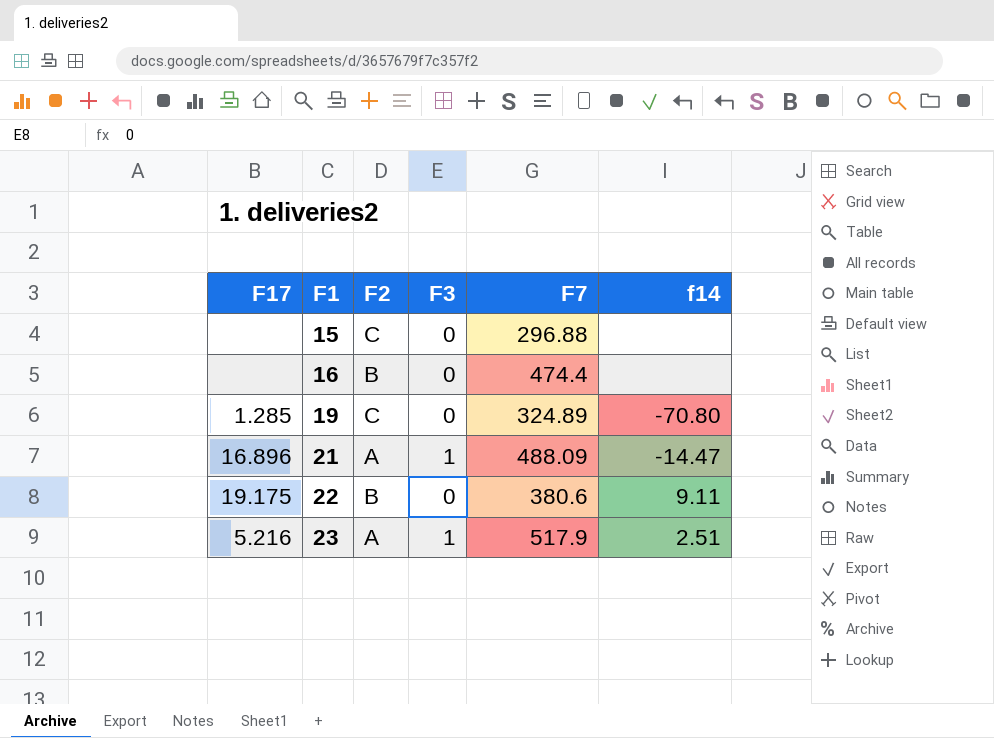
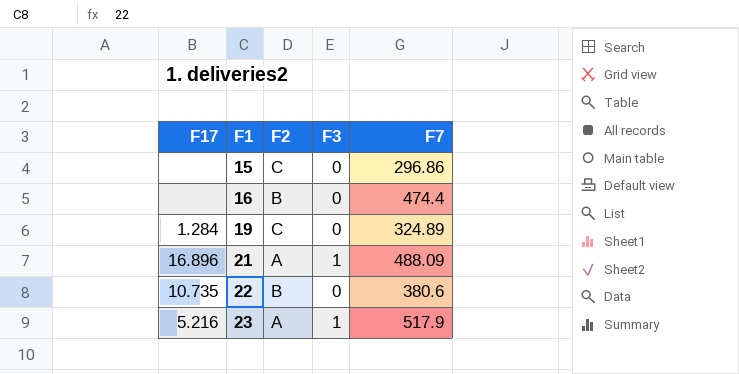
column f14 | position: 6 -> none
15 | F7: 296.88 -> 296.86
19 | F17: 1.285 -> 1.284
22 | F17: 19.175 -> 10.735

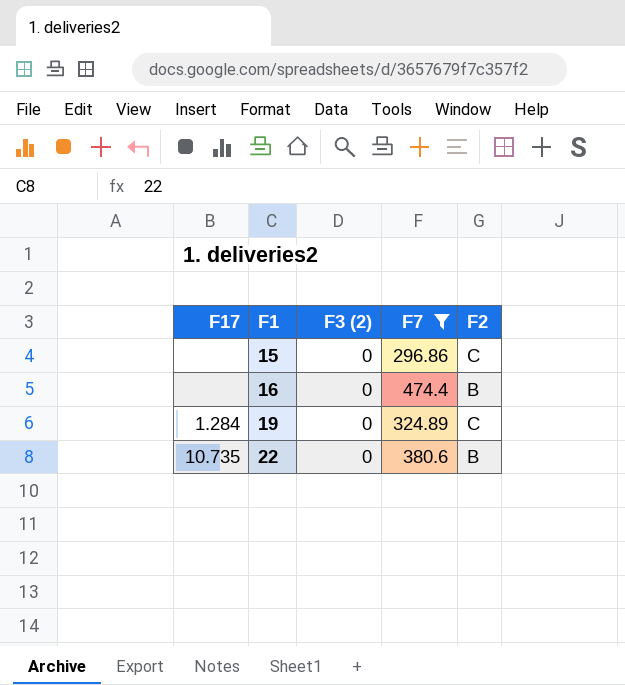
filter: none -> F7 <= 474.4
column name: F3 -> F3 (2)
column F2 | position: 3 -> 5

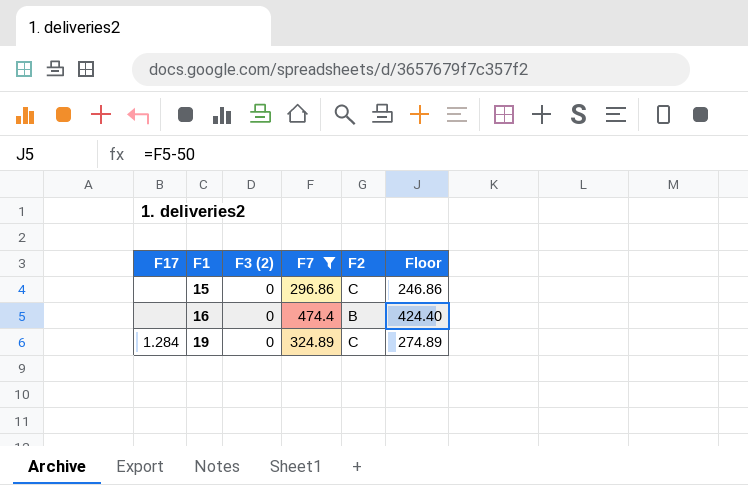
column Floor | formula: none -> [F7] - 50
row 22: 10.735 | 0 | 380.6 | B -> none

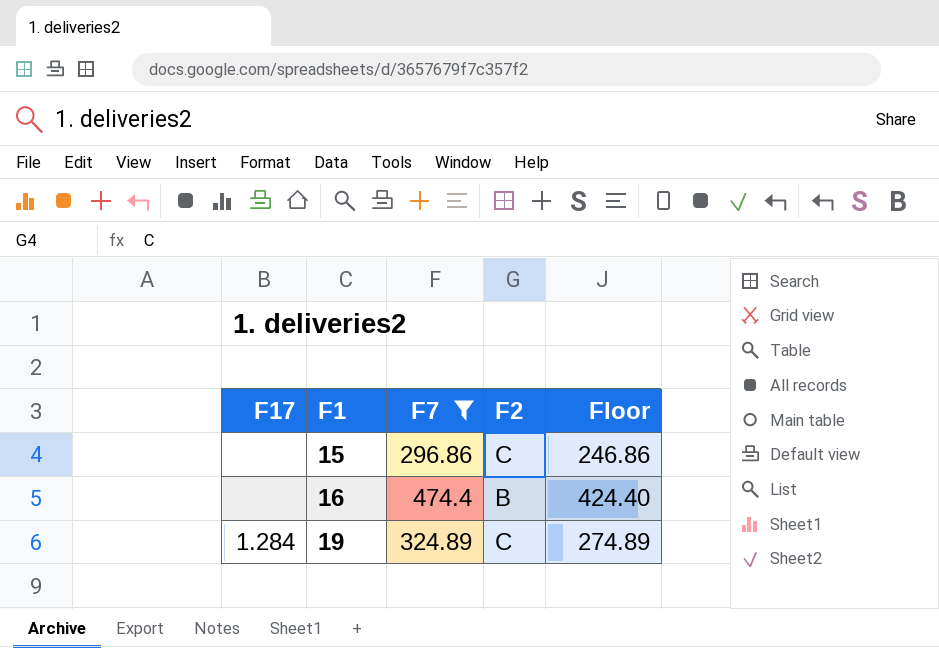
column F3 (2) | position: 3 -> none

